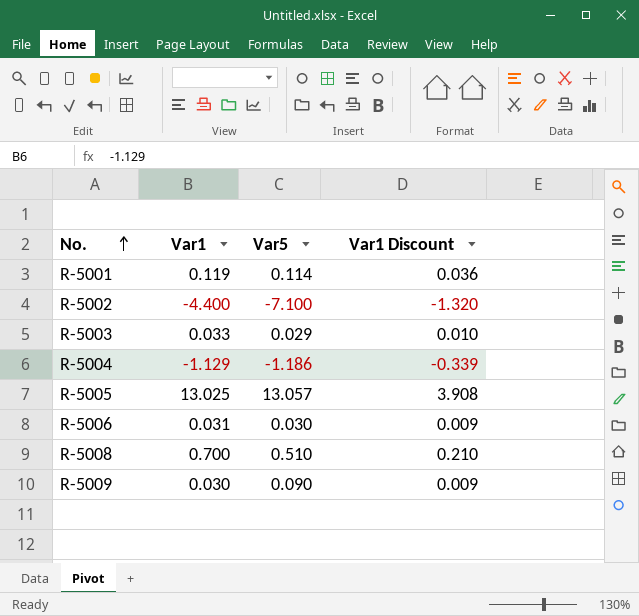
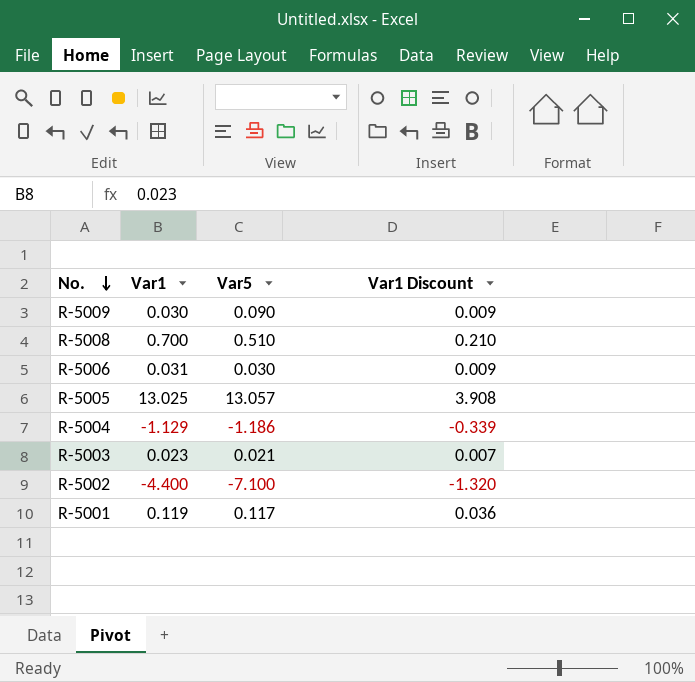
row order: No. ascending -> No. descending
R-5003 | Var1: 0.033 -> 0.023
R-5003 | Var5: 0.029 -> 0.021
R-5003 | Var1 Discount: 0.010 -> 0.007
R-5001 | Var5: 0.114 -> 0.117

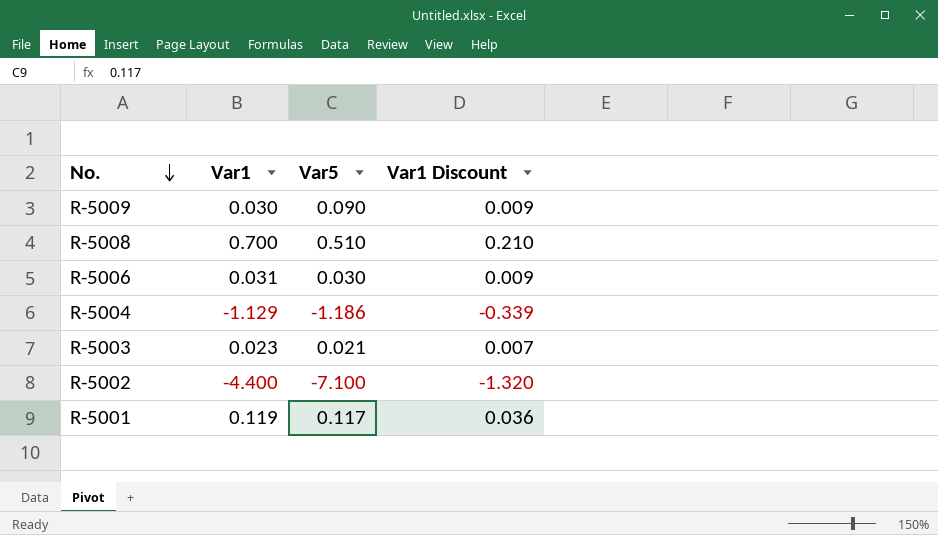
row R-5005: 13.025 | 13.057 | 3.908 -> none

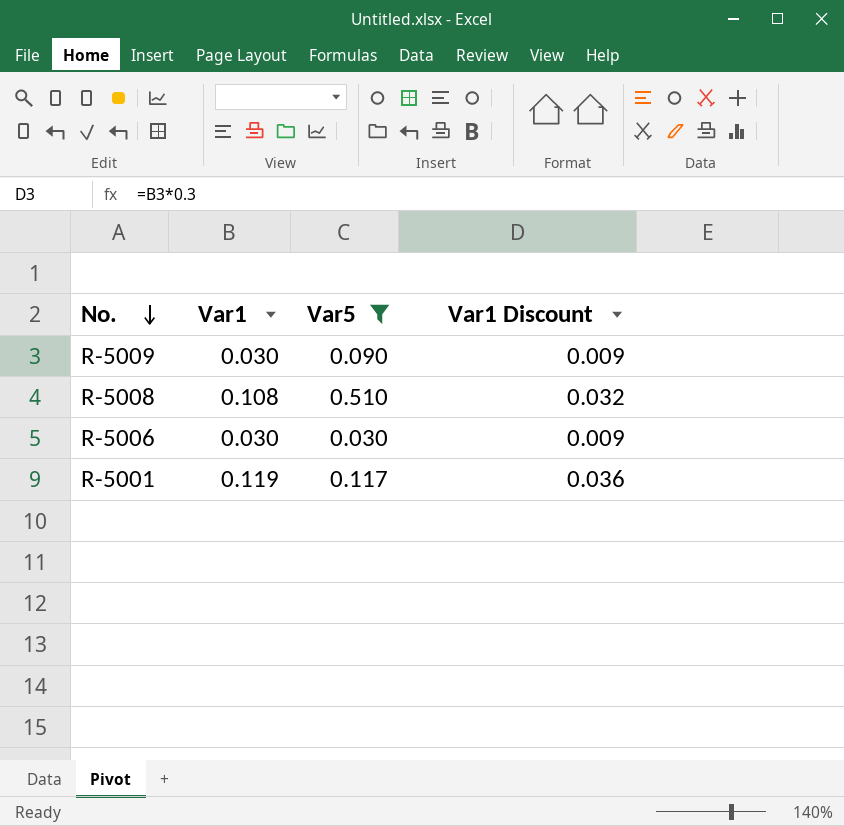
filter: none -> Var5 >= 0.030
R-5008 | Var1: 0.700 -> 0.108
R-5008 | Var1 Discount: 0.210 -> 0.032
R-5006 | Var1: 0.031 -> 0.030

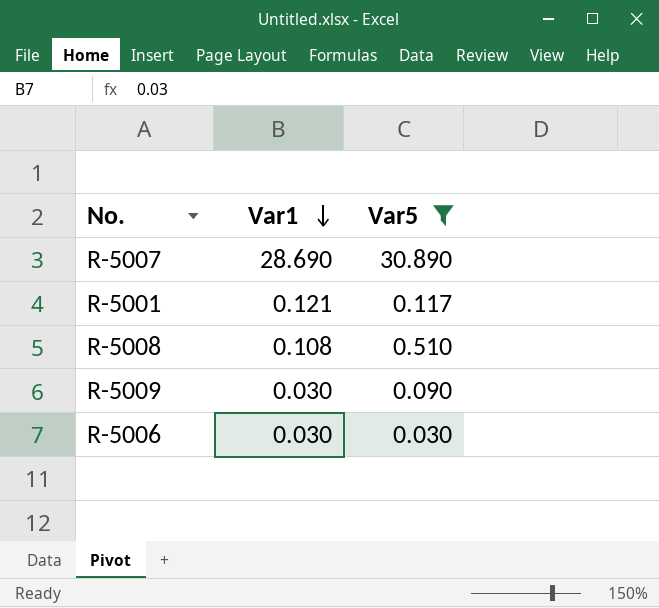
row order: No. descending -> Var1 descending
column Var1 Discount | formula: [Var1] * 0.3 -> none
row R-5007: none -> 28.690 | 30.890
R-5001 | Var1: 0.119 -> 0.121

